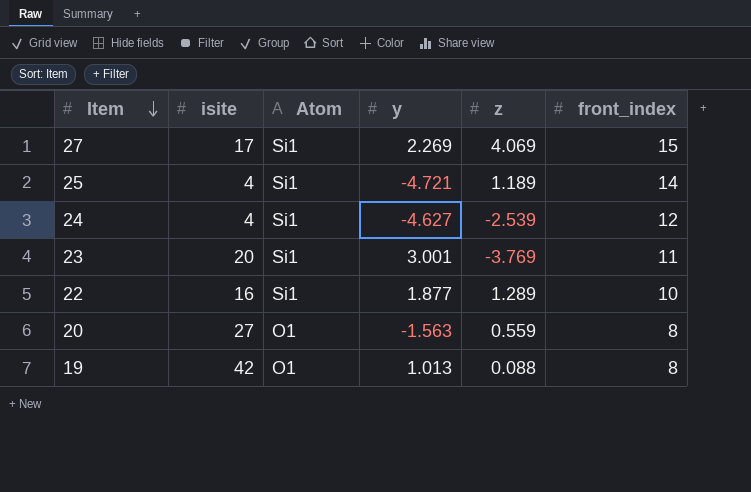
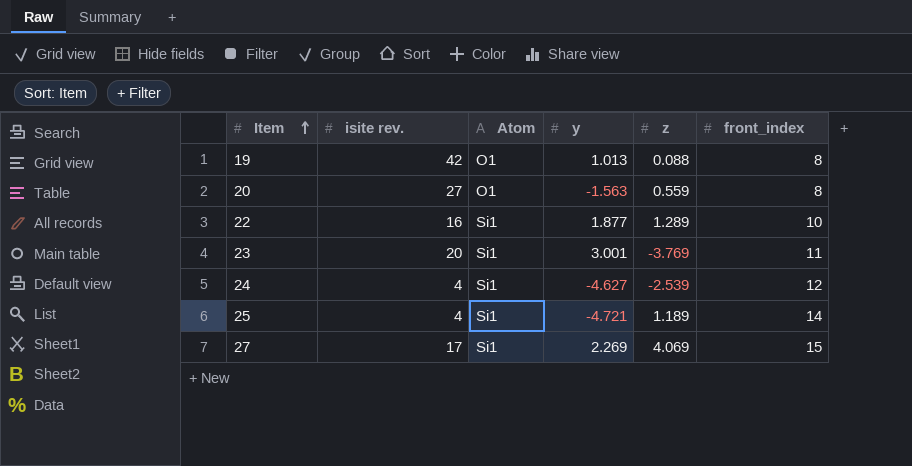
row order: Item descending -> Item ascending
column name: isite -> isite rev.

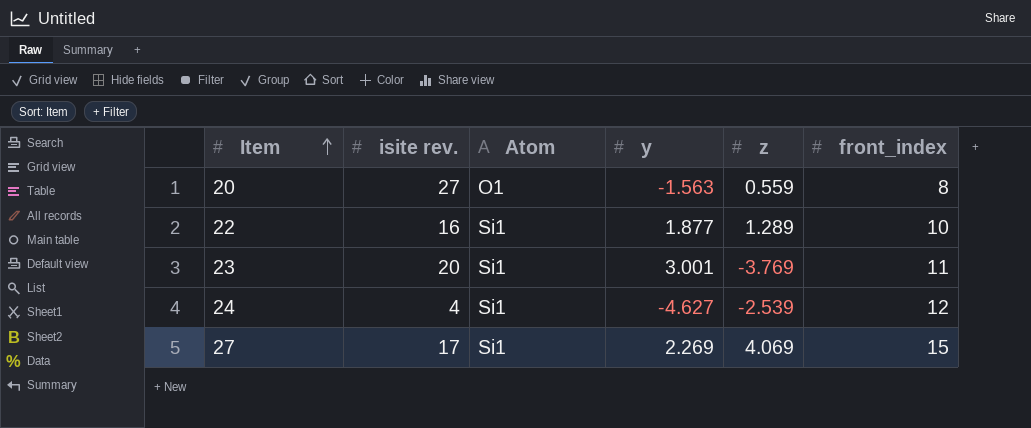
row 19: 42 | O1 | 1.013 | 0.088 | 8 -> none
row 25: 4 | Si1 | -4.721 | 1.189 | 14 -> none

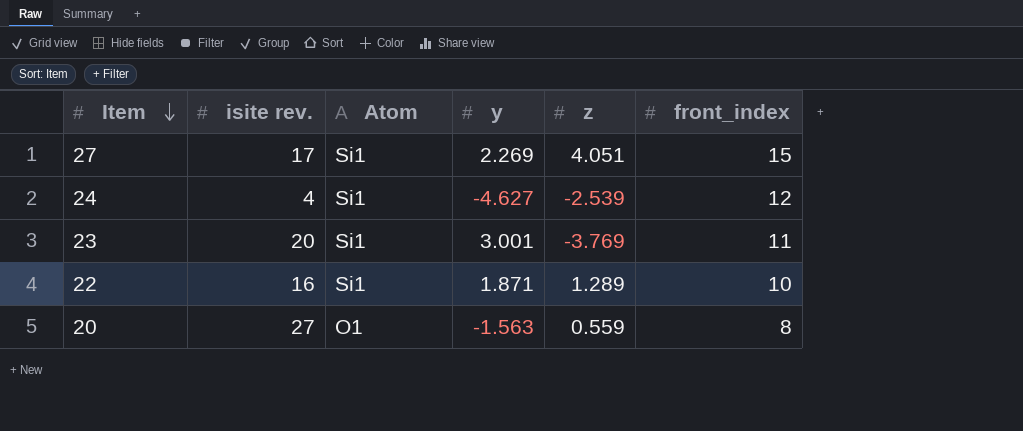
row order: Item ascending -> Item descending
27 | z: 4.069 -> 4.051
22 | y: 1.877 -> 1.871

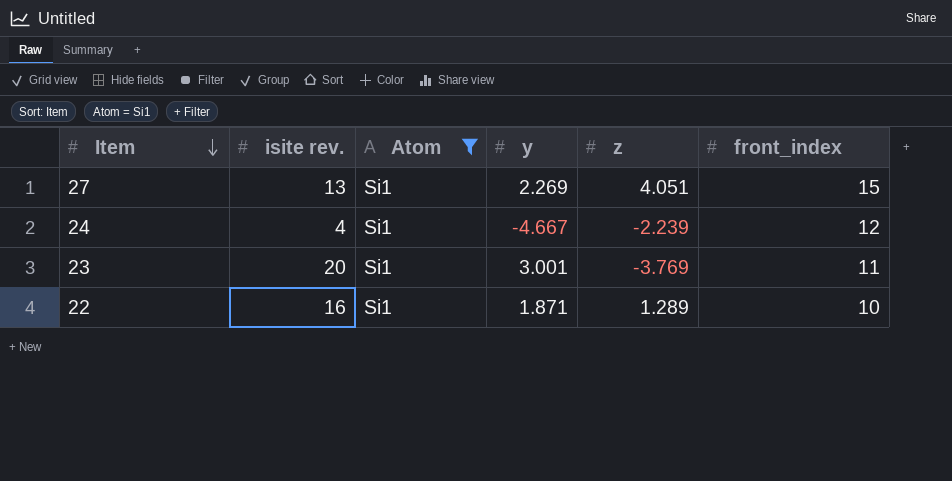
filter: none -> Atom = Si1
27 | isite rev.: 17 -> 13
24 | y: -4.627 -> -4.667
24 | z: -2.539 -> -2.239

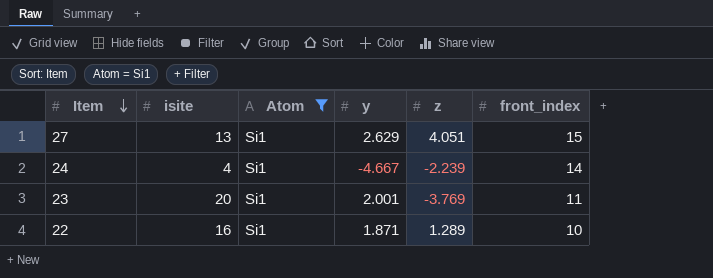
column name: isite rev. -> isite
27 | y: 2.269 -> 2.629
24 | front_index: 12 -> 14
23 | y: 3.001 -> 2.001

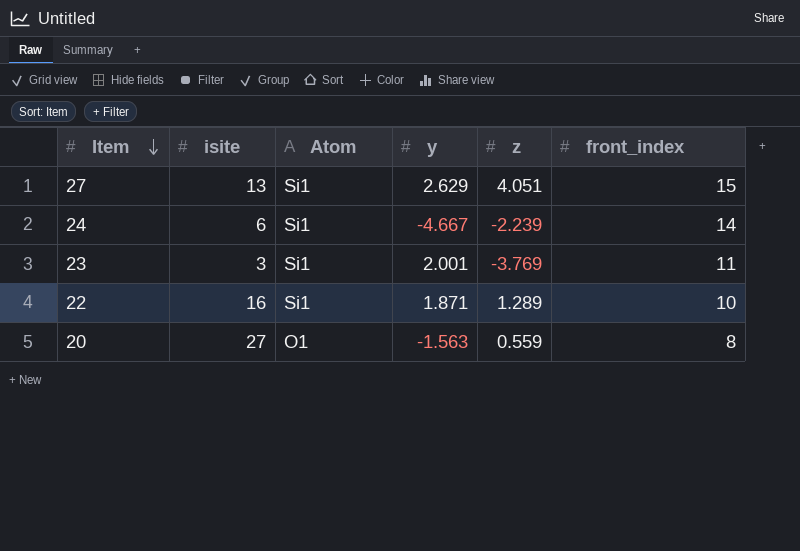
filter: Atom = Si1 -> none
24 | isite: 4 -> 6
23 | isite: 20 -> 3

